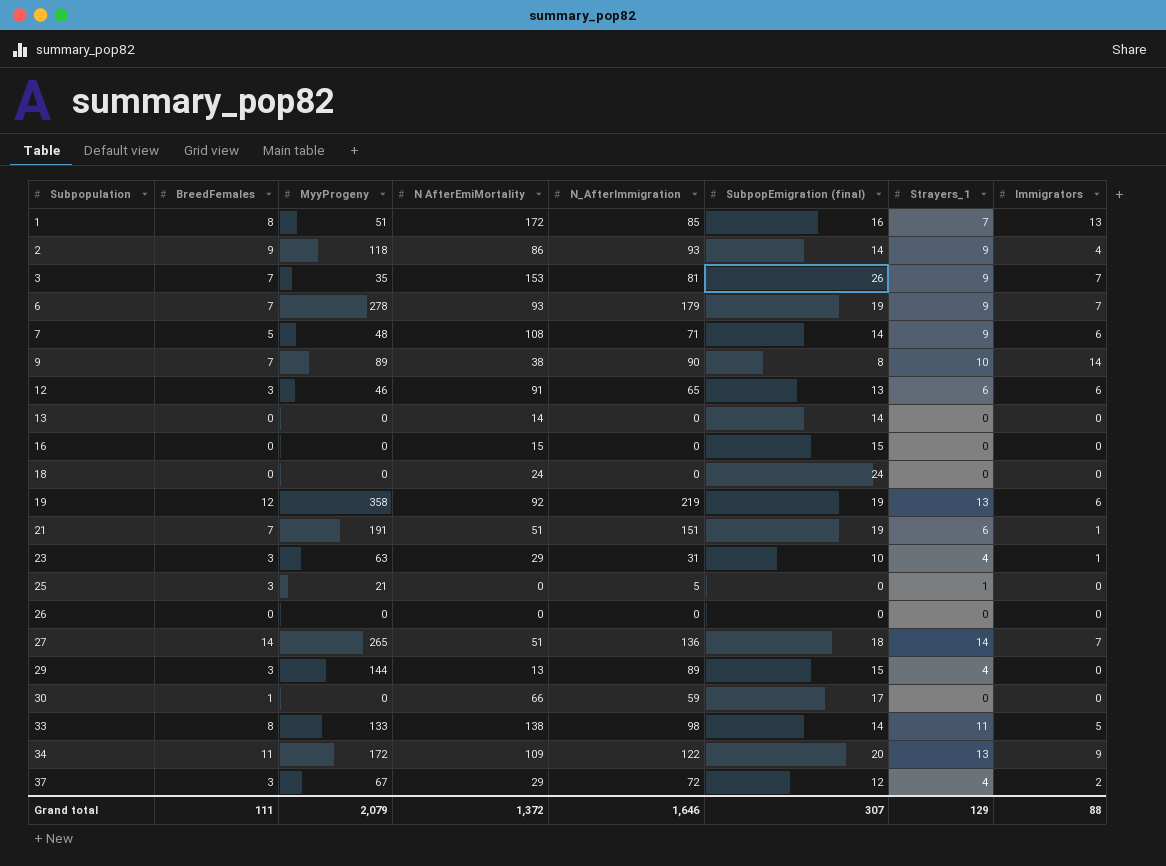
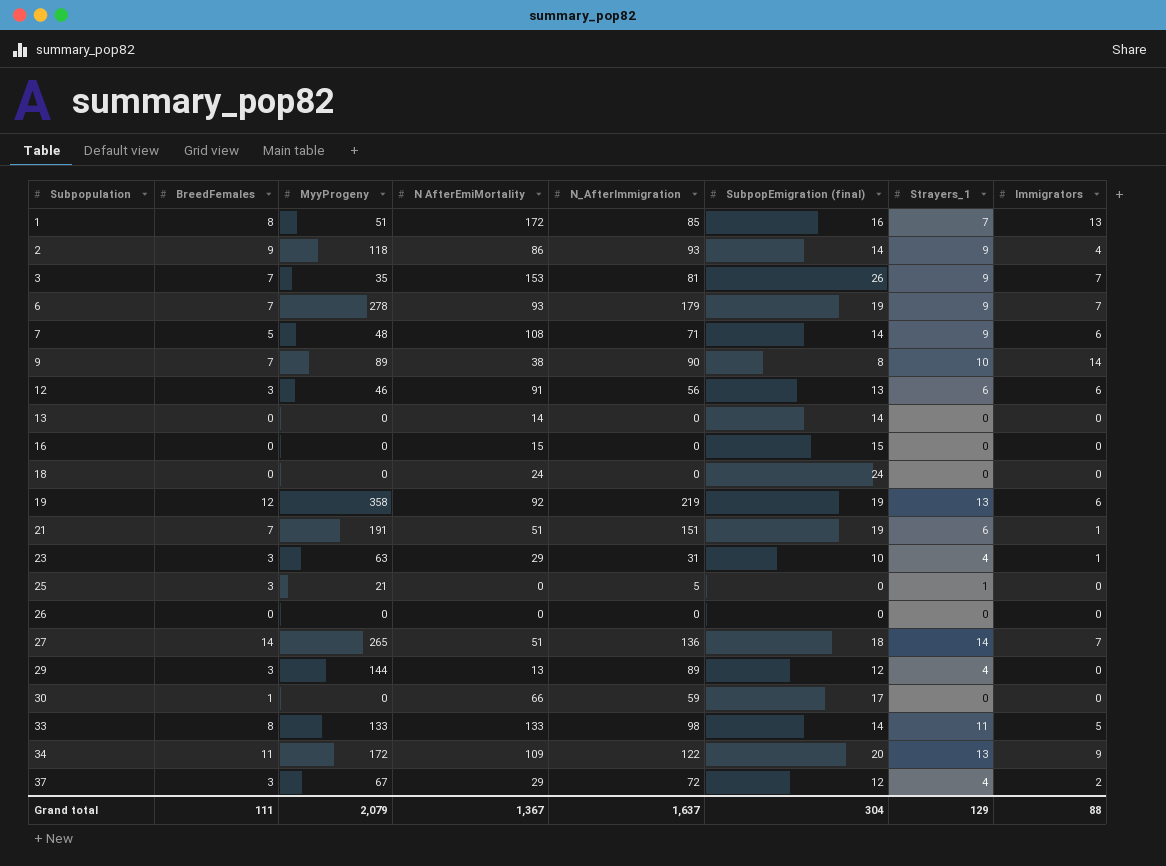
12 | N_AfterImmigration: 65 -> 56
29 | SubpopEmigration (final): 15 -> 12
33 | N AfterEmiMortality: 138 -> 133
Grand total | N AfterEmiMortality: 1,372 -> 1,367
Grand total | N_AfterImmigration: 1,646 -> 1,637
Grand total | SubpopEmigration (final): 307 -> 304

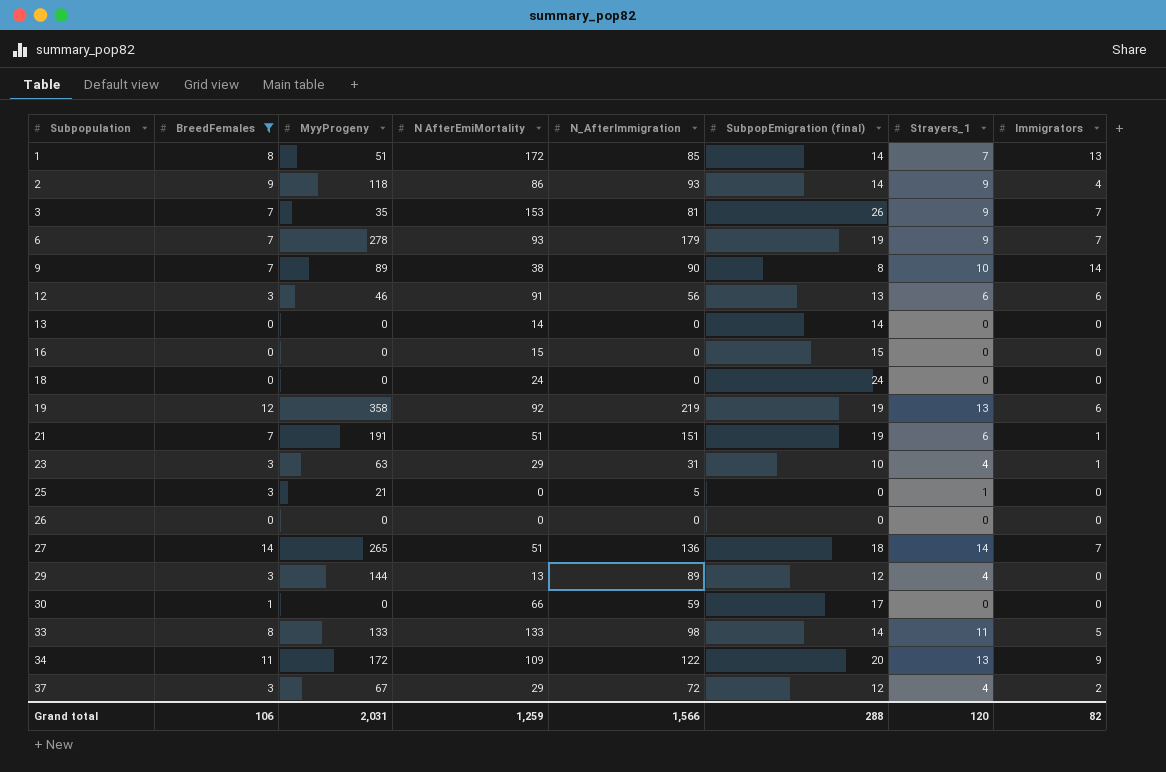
filter: none -> BreedFemales != 5
1 | SubpopEmigration (final): 16 -> 14
Grand total | BreedFemales: 111 -> 106
Grand total | MyyProgeny: 2,079 -> 2,031
Grand total | N AfterEmiMortality: 1,367 -> 1,259
Grand total | N_AfterImmigration: 1,637 -> 1,566
Grand total | SubpopEmigration (final): 304 -> 288
Grand total | Strayers_1: 129 -> 120
Grand total | Immigrators: 88 -> 82

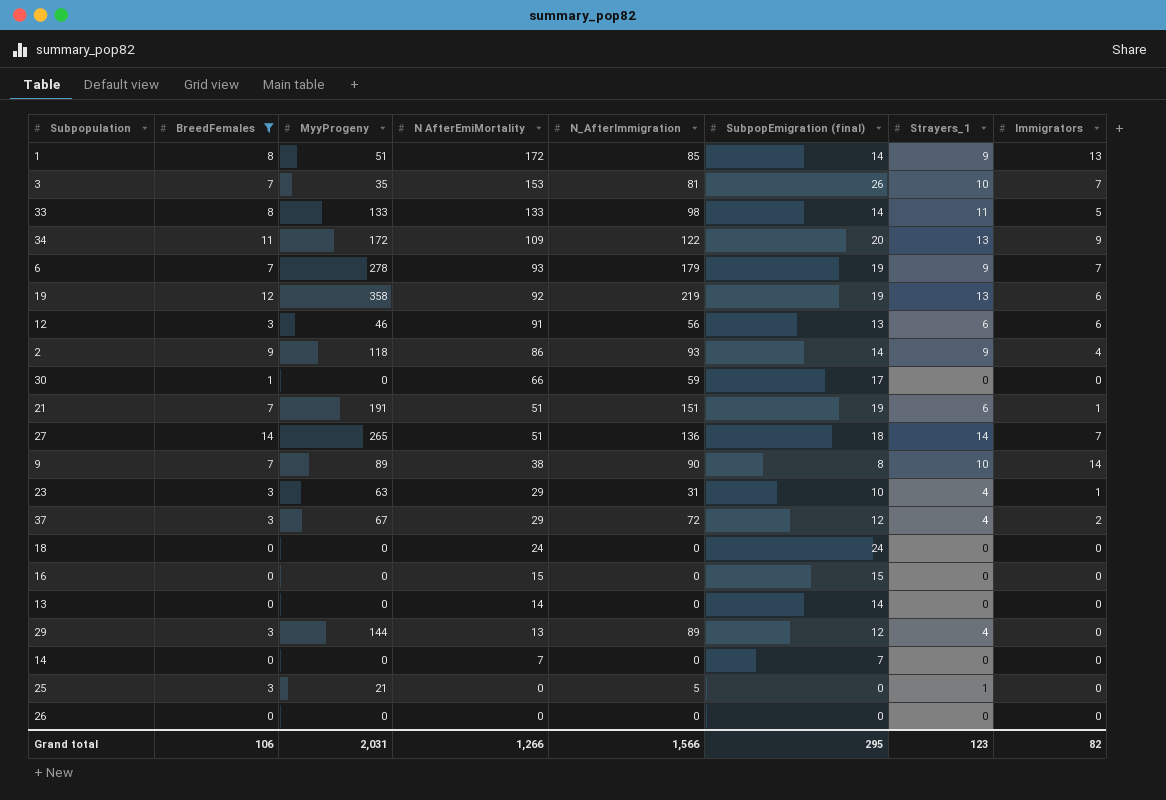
row order: Subpopulation ascending -> N AfterEmiMortality descending
1 | Strayers_1: 7 -> 9
3 | Strayers_1: 9 -> 10
row 14: none -> 0 | 0 | 7 | 0 | 7 | 0 | 0
Grand total | N AfterEmiMortality: 1,259 -> 1,266
Grand total | SubpopEmigration (final): 288 -> 295
Grand total | Strayers_1: 120 -> 123

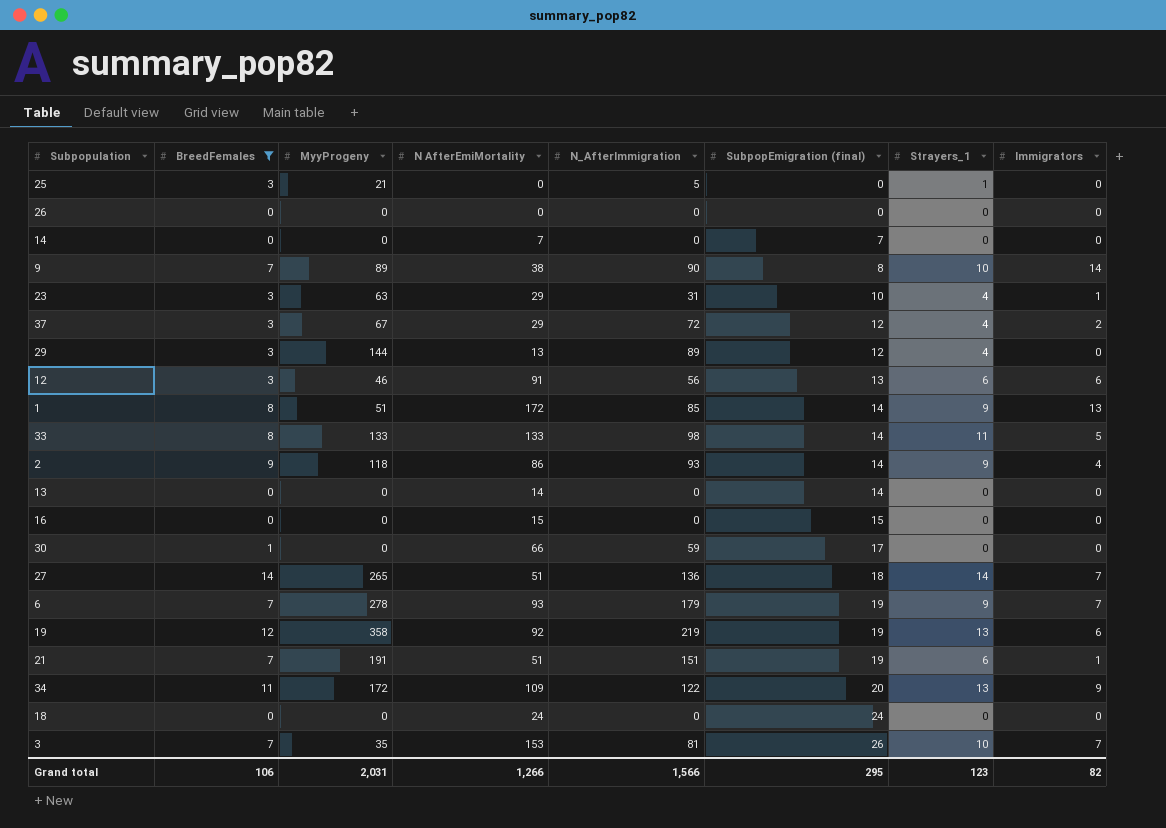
row order: N AfterEmiMortality descending -> SubpopEmigration (final) ascending

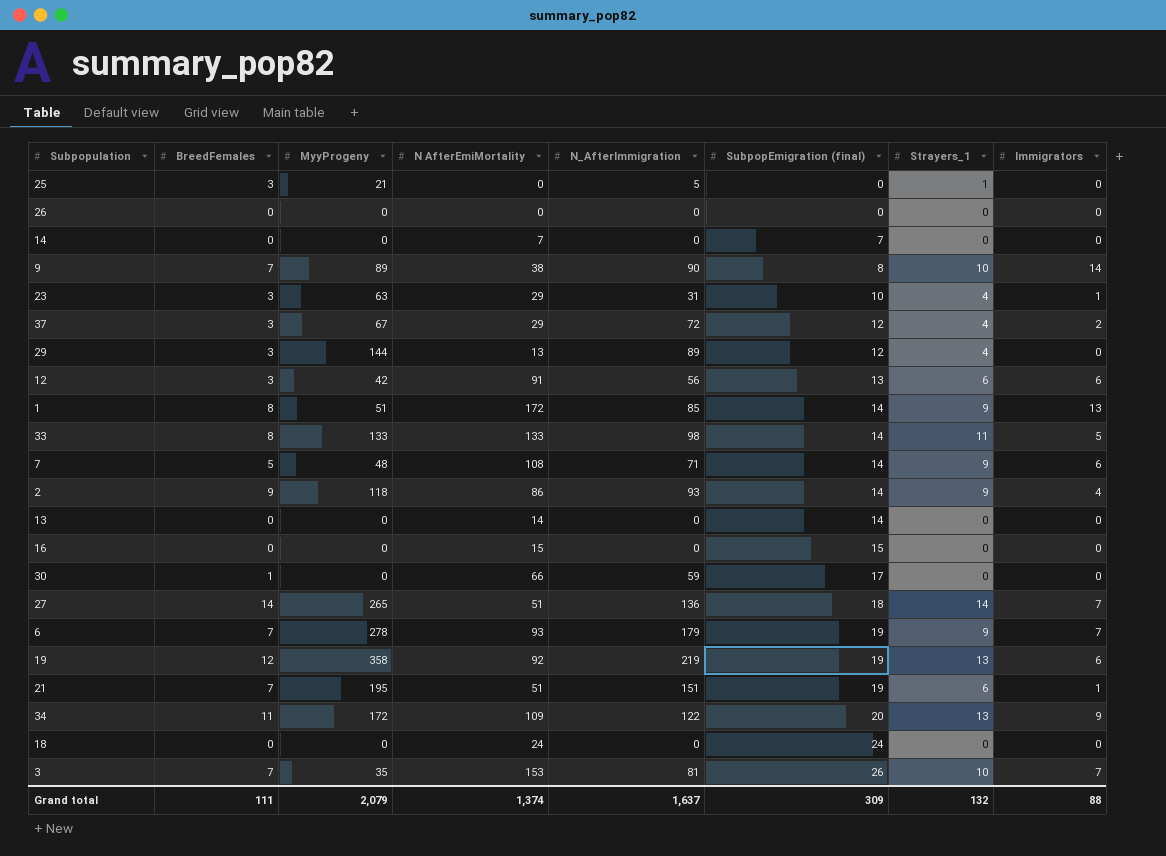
filter: BreedFemales != 5 -> none
12 | MyyProgeny: 46 -> 42
21 | MyyProgeny: 191 -> 195
Grand total | BreedFemales: 106 -> 111
Grand total | MyyProgeny: 2,031 -> 2,079
Grand total | N AfterEmiMortality: 1,266 -> 1,374
Grand total | N_AfterImmigration: 1,566 -> 1,637
Grand total | SubpopEmigration (final): 295 -> 309
Grand total | Strayers_1: 123 -> 132
Grand total | Immigrators: 82 -> 88

